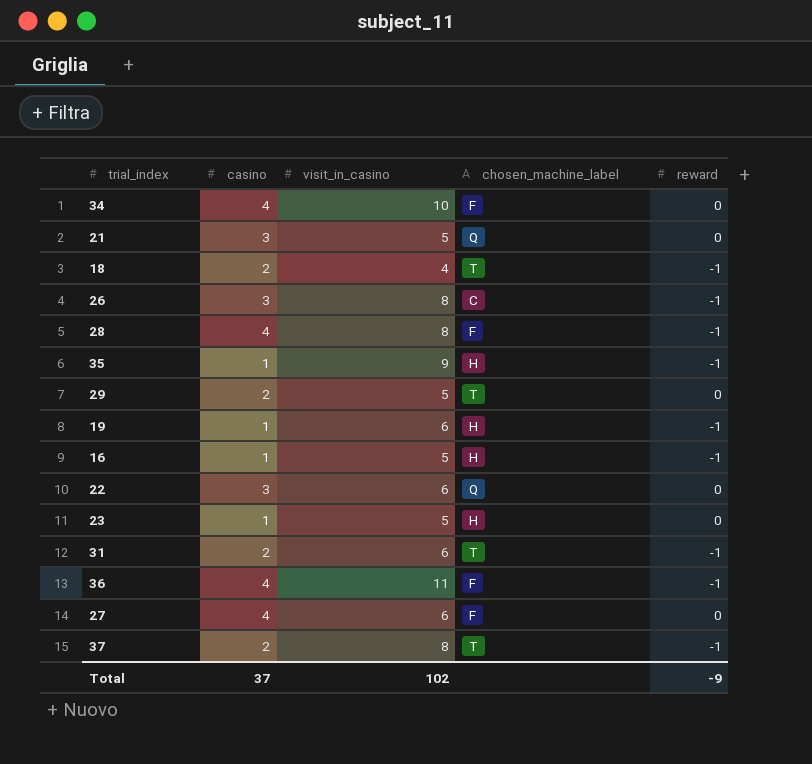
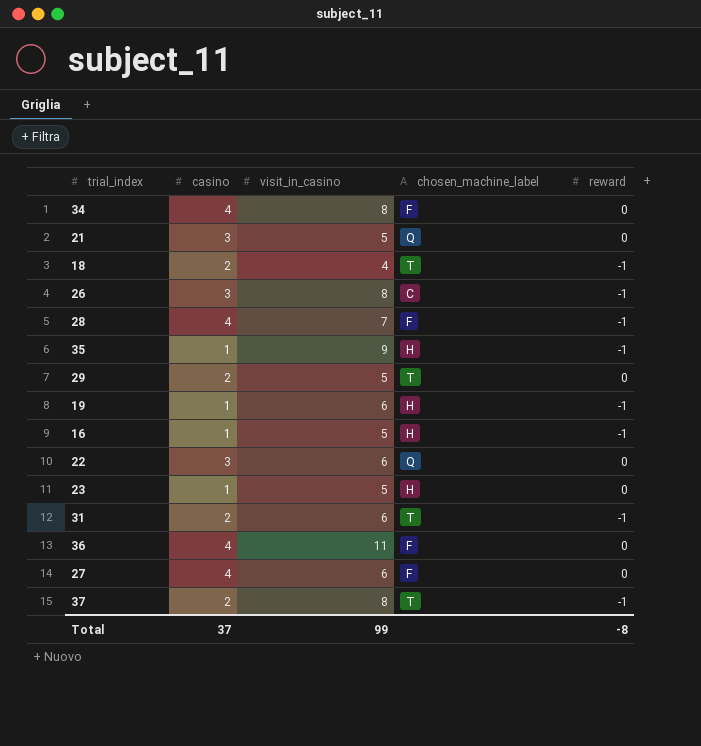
34 | visit_in_casino: 10 -> 8
28 | visit_in_casino: 8 -> 7
36 | reward: -1 -> 0
Total | visit_in_casino: 102 -> 99
Total | reward: -9 -> -8

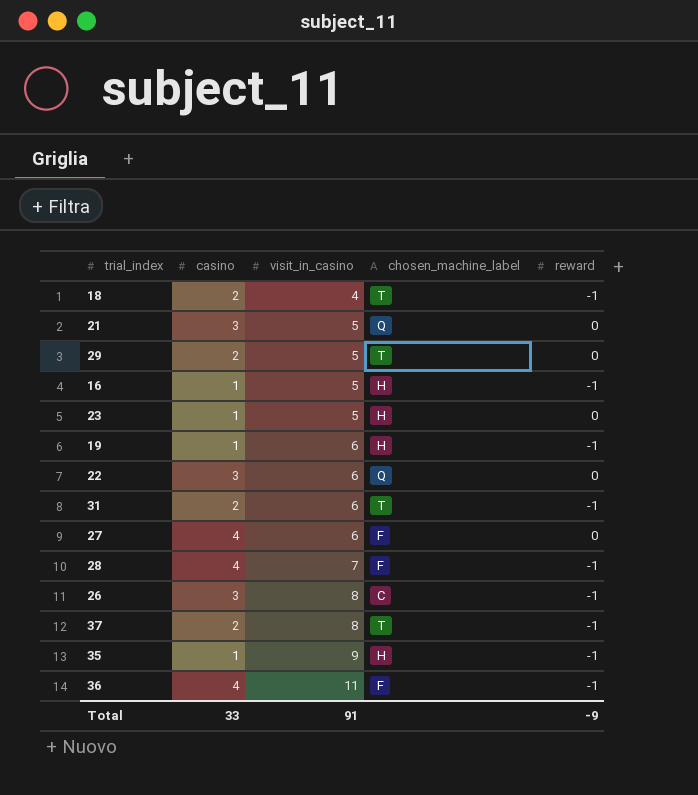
row order: none -> visit_in_casino ascending
row 34: 4 | 8 | F | 0 -> none
36 | reward: 0 -> -1
Total | casino: 37 -> 33
Total | visit_in_casino: 99 -> 91
Total | reward: -8 -> -9

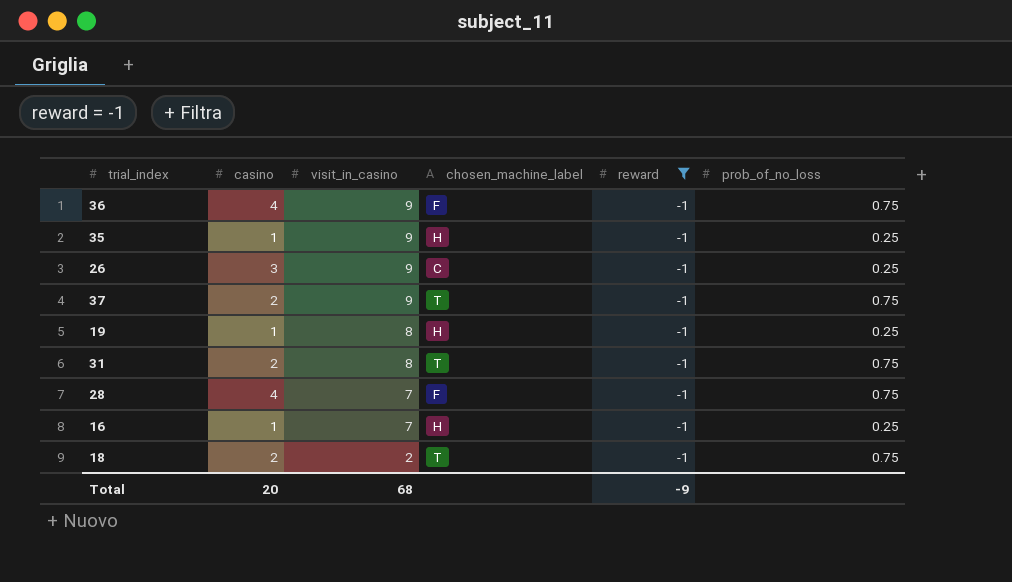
filter: none -> reward = -1
row order: visit_in_casino ascending -> visit_in_casino descending
column prob_of_no_loss | position: none -> 6
36 | visit_in_casino: 11 -> 9
26 | visit_in_casino: 8 -> 9
37 | visit_in_casino: 8 -> 9
19 | visit_in_casino: 6 -> 8
31 | visit_in_casino: 6 -> 8
16 | visit_in_casino: 5 -> 7
18 | visit_in_casino: 4 -> 2
Total | casino: 33 -> 20
Total | visit_in_casino: 91 -> 68

